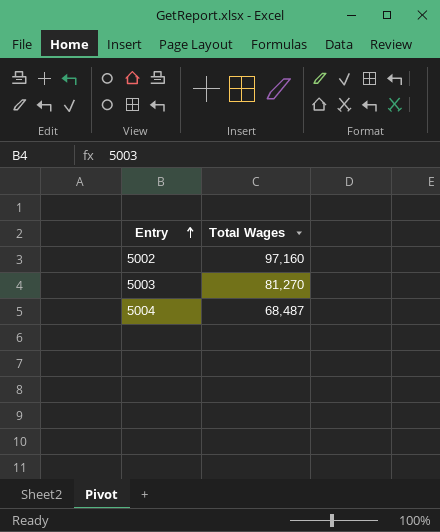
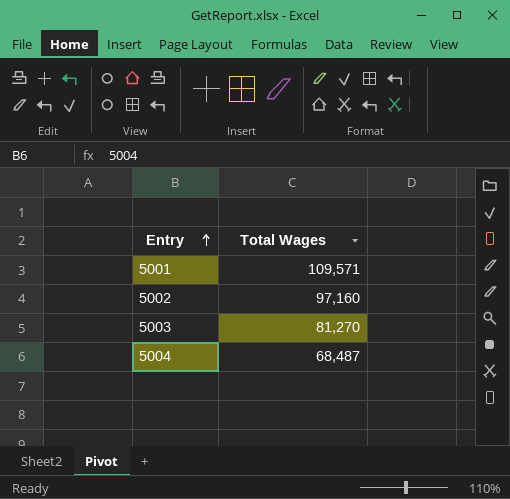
row 5001: none -> 109,571

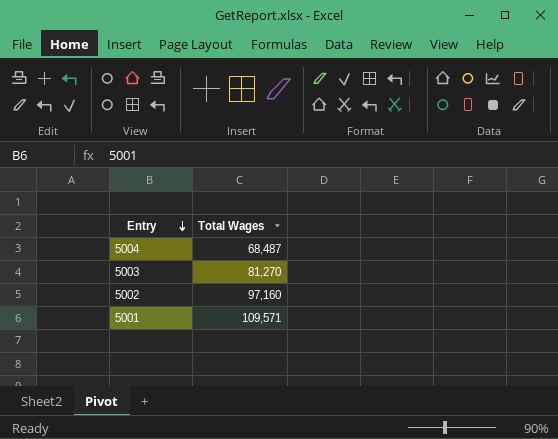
row order: Entry ascending -> Entry descending

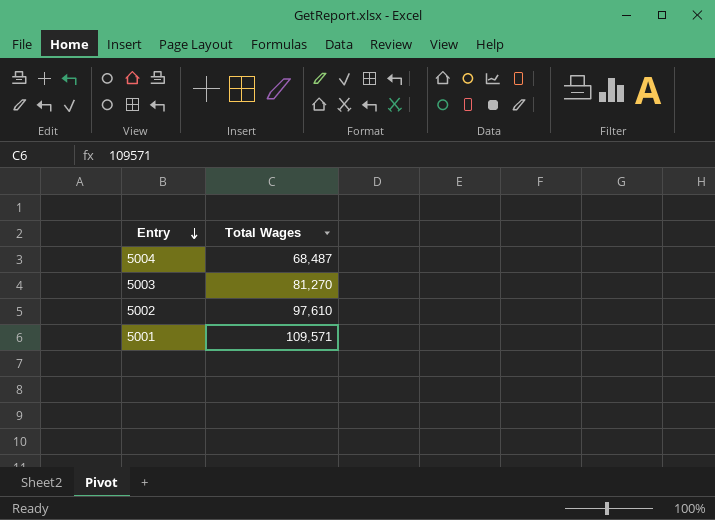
5002 | Total Wages: 97,160 -> 97,610

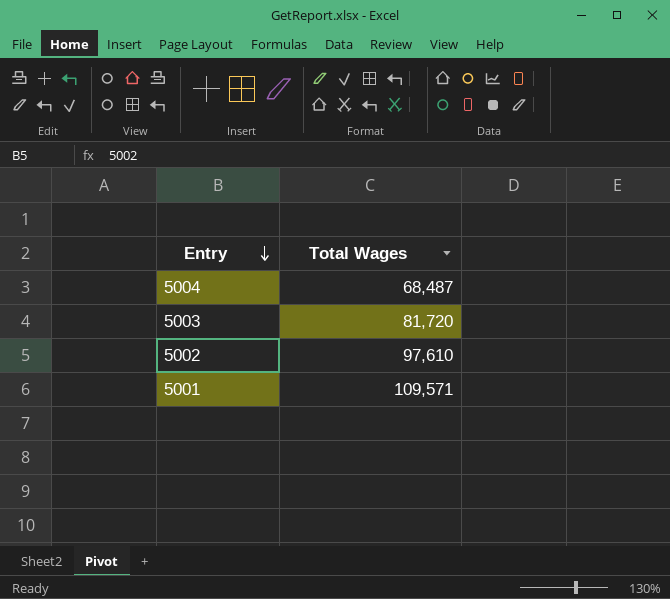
5003 | Total Wages: 81,270 -> 81,720

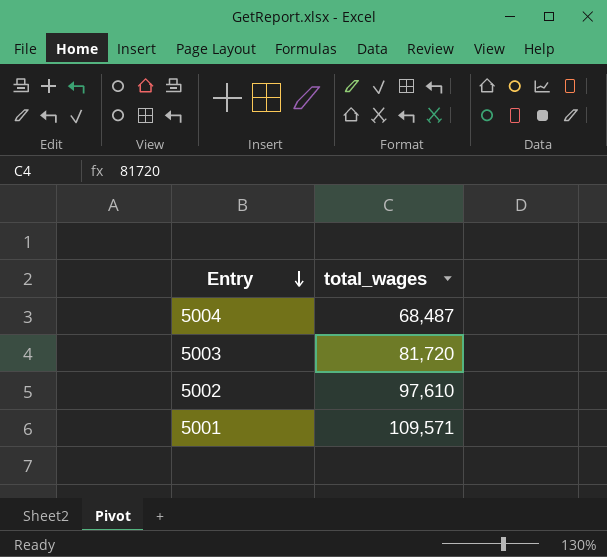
column name: Total Wages -> total_wages

